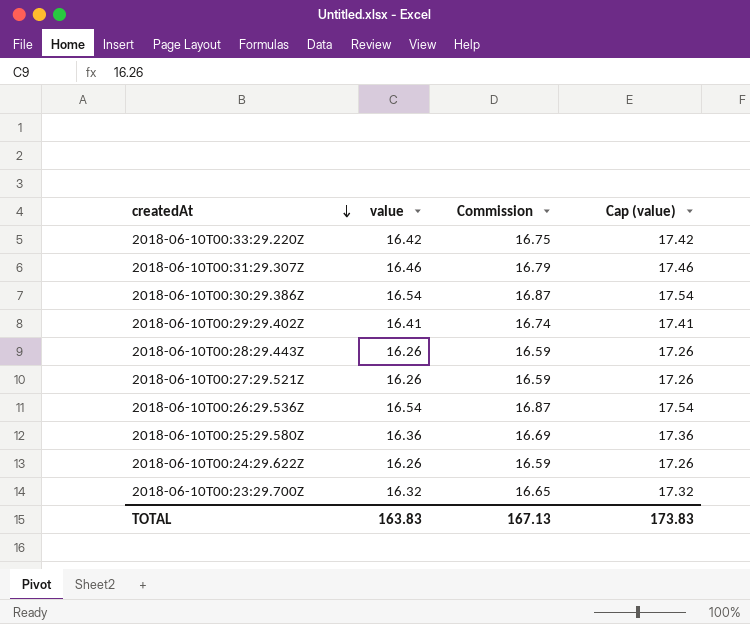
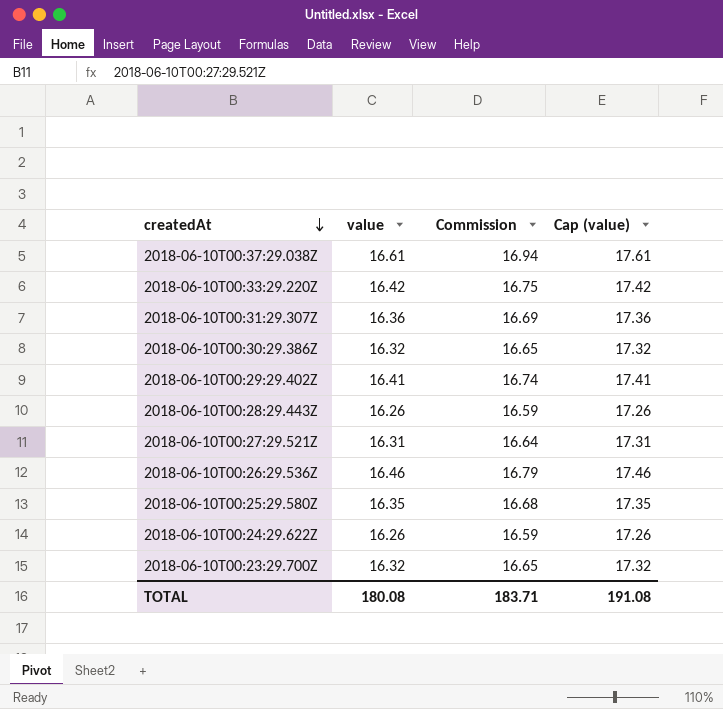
row 2018-06-10T00:37:29.038Z: none -> 16.61 | 16.94 | 17.61
2018-06-10T00:31:29.307Z | value: 16.46 -> 16.36
2018-06-10T00:31:29.307Z | Commission: 16.79 -> 16.69
2018-06-10T00:31:29.307Z | Cap (value): 17.46 -> 17.36
2018-06-10T00:30:29.386Z | value: 16.54 -> 16.32
2018-06-10T00:30:29.386Z | Commission: 16.87 -> 16.65
2018-06-10T00:30:29.386Z | Cap (value): 17.54 -> 17.32
2018-06-10T00:27:29.521Z | value: 16.26 -> 16.31
2018-06-10T00:27:29.521Z | Commission: 16.59 -> 16.64
2018-06-10T00:27:29.521Z | Cap (value): 17.26 -> 17.31
2018-06-10T00:26:29.536Z | value: 16.54 -> 16.46
2018-06-10T00:26:29.536Z | Commission: 16.87 -> 16.79
2018-06-10T00:26:29.536Z | Cap (value): 17.54 -> 17.46
2018-06-10T00:25:29.580Z | value: 16.36 -> 16.35
2018-06-10T00:25:29.580Z | Commission: 16.69 -> 16.68
2018-06-10T00:25:29.580Z | Cap (value): 17.36 -> 17.35
TOTAL | value: 163.83 -> 180.08
TOTAL | Commission: 167.13 -> 183.71
TOTAL | Cap (value): 173.83 -> 191.08

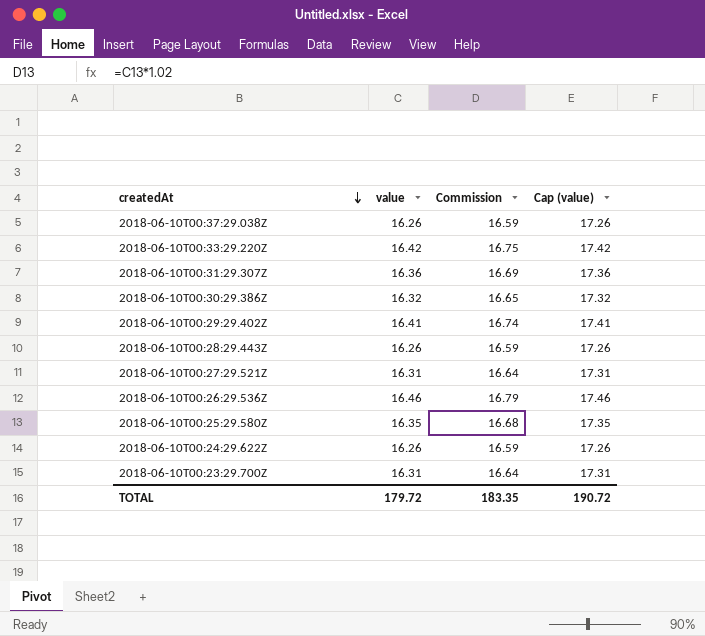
2018-06-10T00:37:29.038Z | value: 16.61 -> 16.26
2018-06-10T00:37:29.038Z | Commission: 16.94 -> 16.59
2018-06-10T00:37:29.038Z | Cap (value): 17.61 -> 17.26
2018-06-10T00:23:29.700Z | value: 16.32 -> 16.31
2018-06-10T00:23:29.700Z | Commission: 16.65 -> 16.64
2018-06-10T00:23:29.700Z | Cap (value): 17.32 -> 17.31
TOTAL | value: 180.08 -> 179.72
TOTAL | Commission: 183.71 -> 183.35
TOTAL | Cap (value): 191.08 -> 190.72

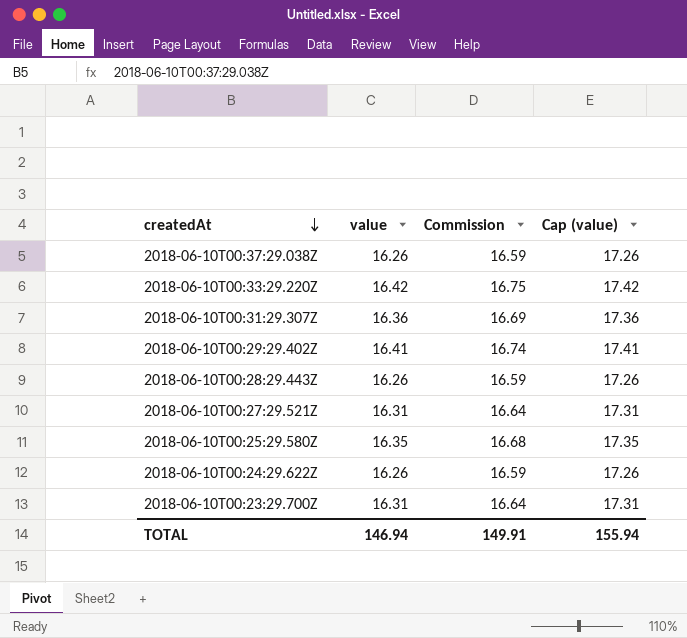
row 2018-06-10T00:30:29.386Z: 16.32 | 16.65 | 17.32 -> none
row 2018-06-10T00:26:29.536Z: 16.46 | 16.79 | 17.46 -> none
TOTAL | value: 179.72 -> 146.94
TOTAL | Commission: 183.35 -> 149.91
TOTAL | Cap (value): 190.72 -> 155.94

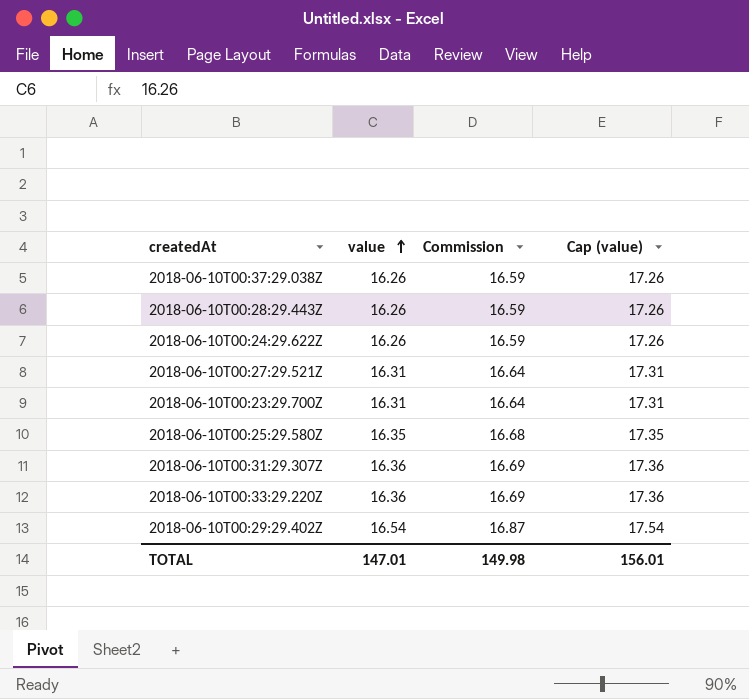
row order: createdAt descending -> value ascending
2018-06-10T00:33:29.220Z | value: 16.42 -> 16.36
2018-06-10T00:33:29.220Z | Commission: 16.75 -> 16.69
2018-06-10T00:33:29.220Z | Cap (value): 17.42 -> 17.36
2018-06-10T00:29:29.402Z | value: 16.41 -> 16.54
2018-06-10T00:29:29.402Z | Commission: 16.74 -> 16.87
2018-06-10T00:29:29.402Z | Cap (value): 17.41 -> 17.54
TOTAL | value: 146.94 -> 147.01
TOTAL | Commission: 149.91 -> 149.98
TOTAL | Cap (value): 155.94 -> 156.01

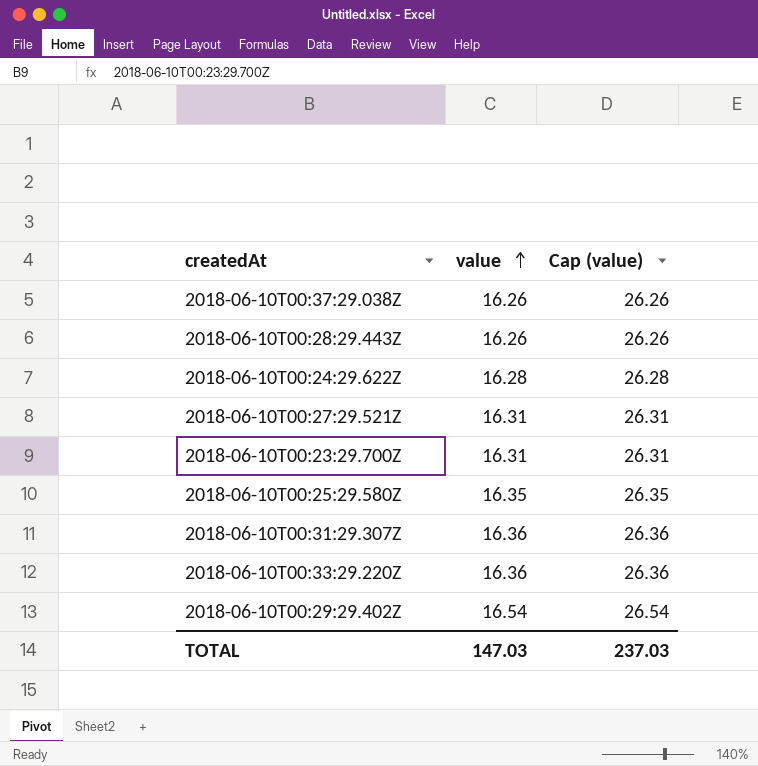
column Commission | formula: [value] * 1.02 -> none
column Cap (value) | formula: [value] + 1 -> [value] + 10
2018-06-10T00:24:29.622Z | value: 16.26 -> 16.28
TOTAL | value: 147.01 -> 147.03
TOTAL | Cap (value): 156.01 -> 237.03

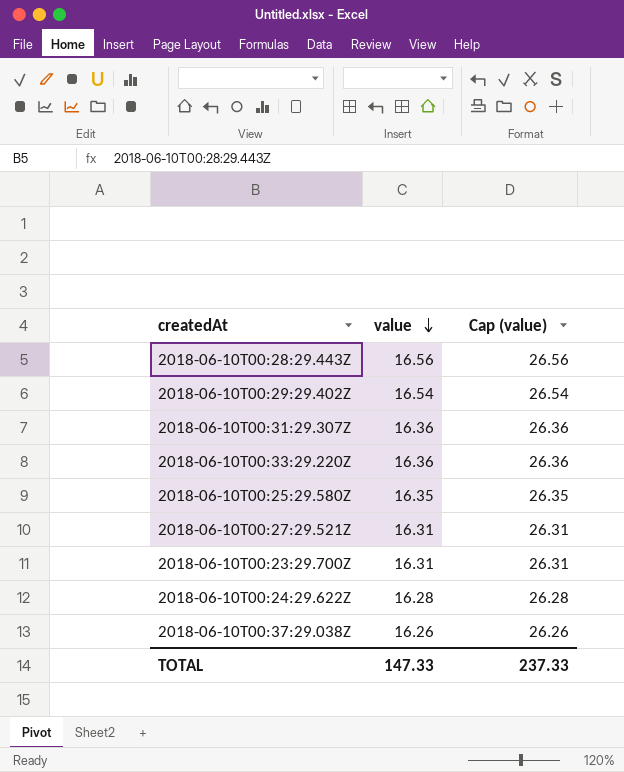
row order: value ascending -> value descending
2018-06-10T00:28:29.443Z | value: 16.26 -> 16.56
2018-06-10T00:28:29.443Z | Cap (value): 26.26 -> 26.56
TOTAL | value: 147.03 -> 147.33
TOTAL | Cap (value): 237.03 -> 237.33

